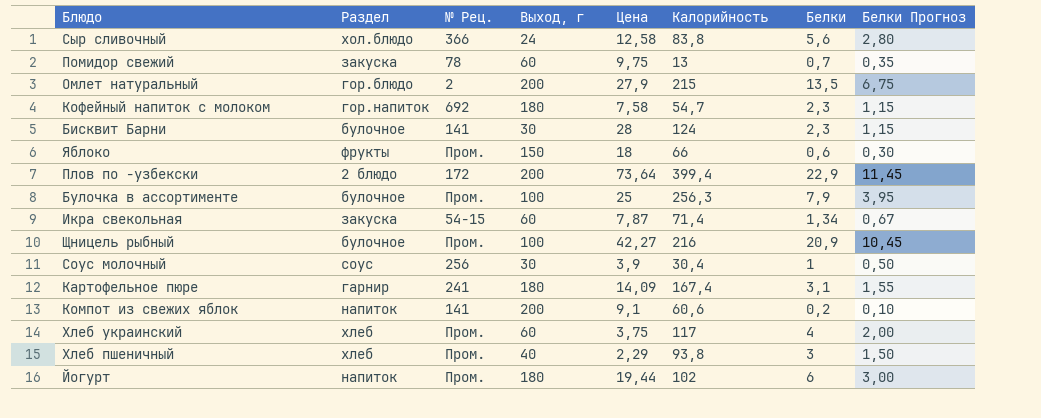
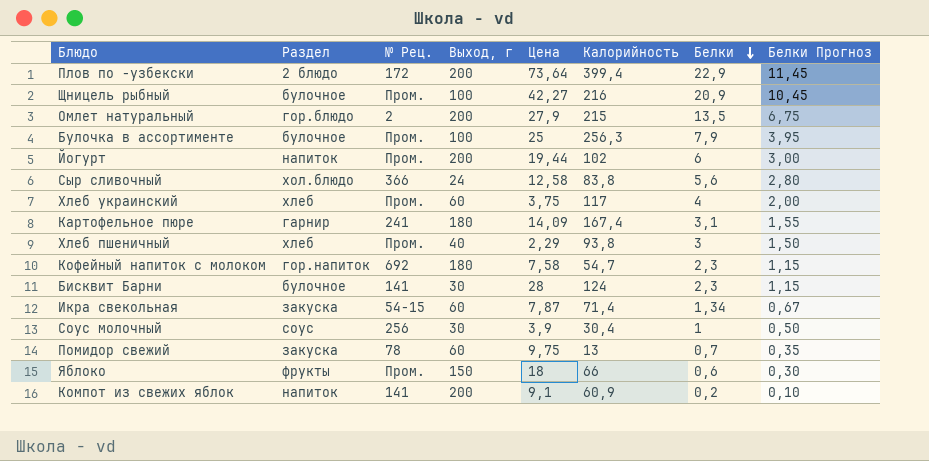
row order: none -> Белки descending
Йогурт | Выход, г: 180 -> 200
Компот из свежих яблок | Калорийность: 60,6 -> 60,9

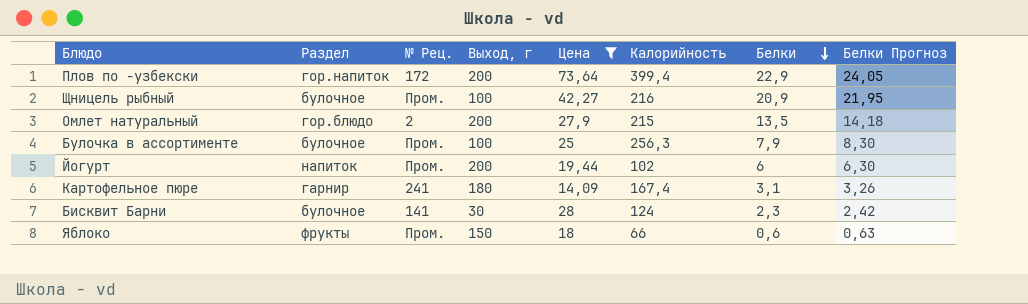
filter: none -> Цена >= 14,09
column Белки Прогноз | formula: [Белки] * 0,5 -> [Белки] * 1,05
Плов по -узбекски | Раздел: 2 блюдо -> гор.напиток

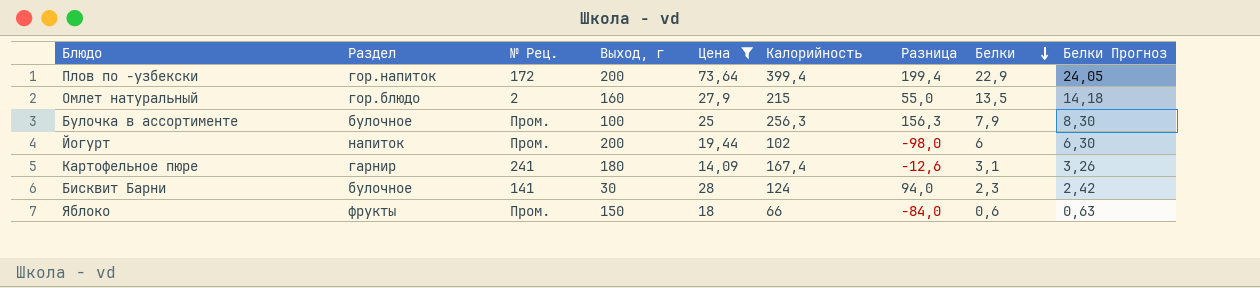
column Разница | formula: none -> [Калорийность] - [Выход, г]
row Щницель рыбный: булочное | Пром. | 100 | 42,27 | 216 | 20,9 | 21,95 -> none
Омлет натуральный | Выход, г: 200 -> 160

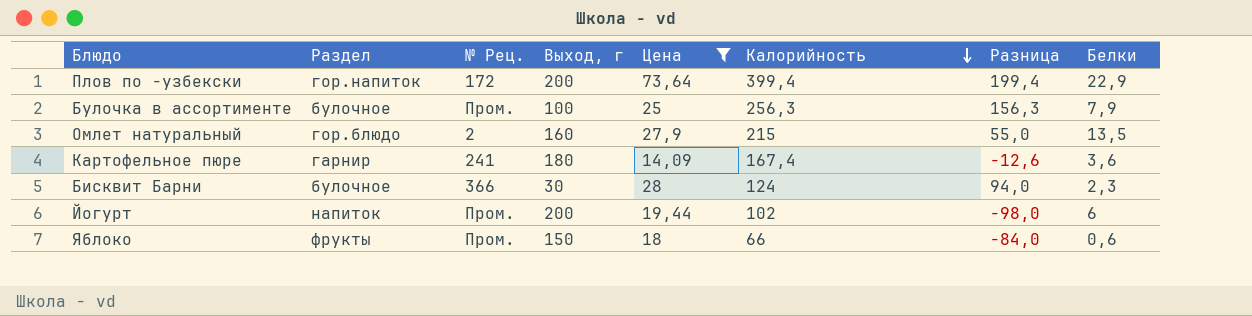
row order: Белки descending -> Калорийность descending
column Белки Прогноз | formula: [Белки] * 1,05 -> none
Картофельное пюре | Белки: 3,1 -> 3,6
Бисквит Барни | № Рец.: 141 -> 366

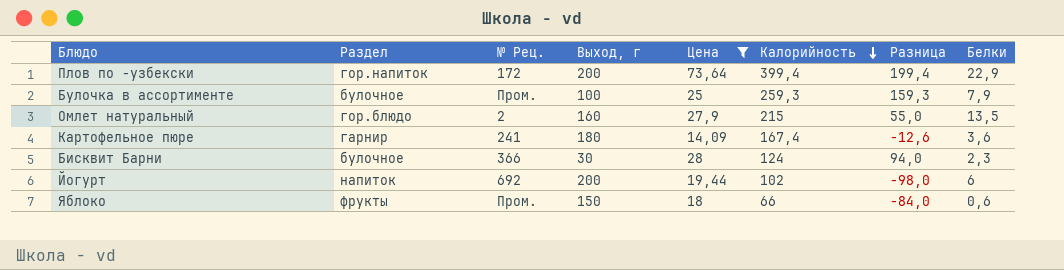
Булочка в ассортименте | Калорийность: 256,3 -> 259,3
Булочка в ассортименте | Разница: 156,3 -> 159,3
Йогурт | № Рец.: Пром. -> 692

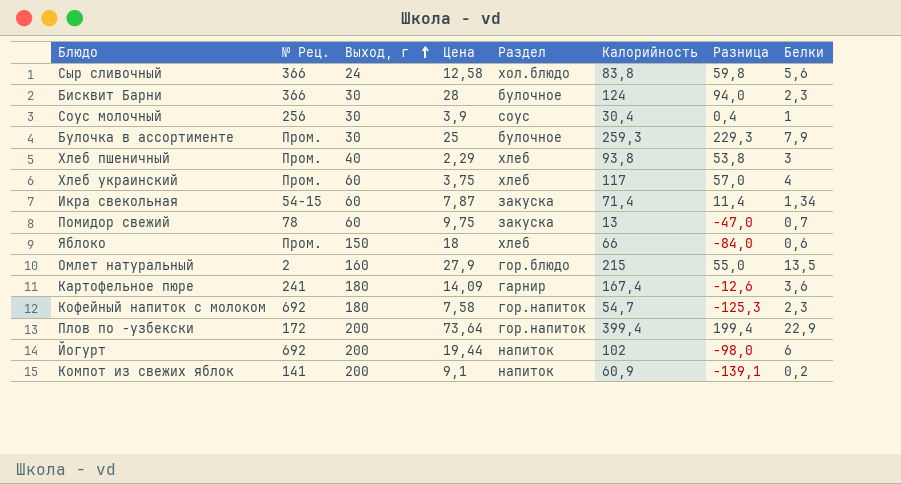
filter: Цена >= 14,09 -> none
row order: Калорийность descending -> Выход, г ascending
column Раздел | position: 2 -> 5
Булочка в ассортименте | Выход, г: 100 -> 30
Булочка в ассортименте | Разница: 159,3 -> 229,3
Яблоко | Раздел: фрукты -> хлеб

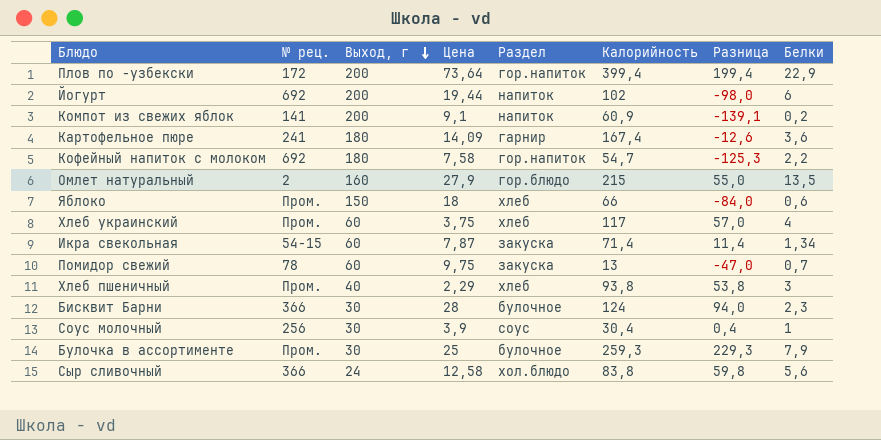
row order: Выход, г ascending -> Выход, г descending
column name: № Рец. -> № рец.
Кофейный напиток с молоком | Белки: 2,3 -> 2,2

